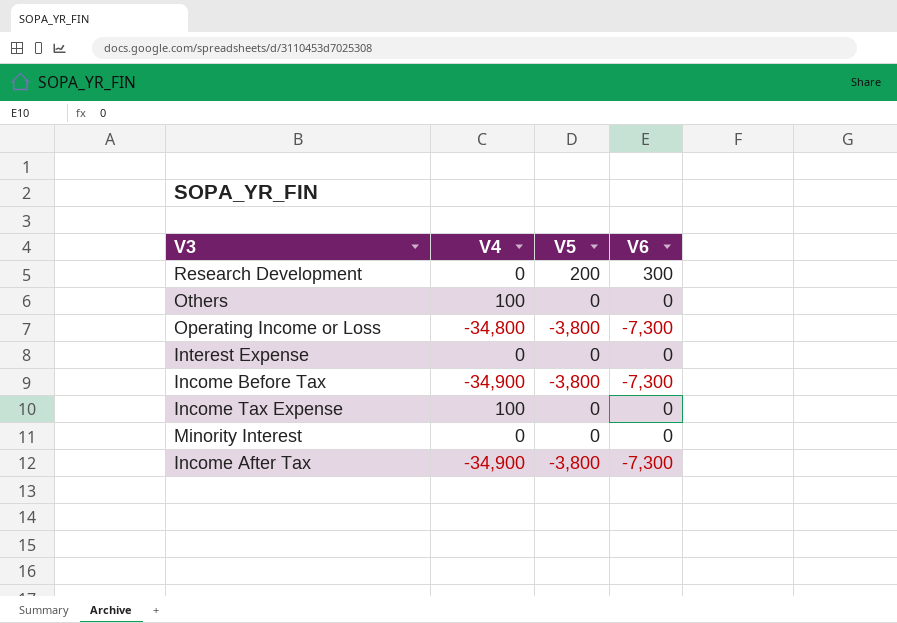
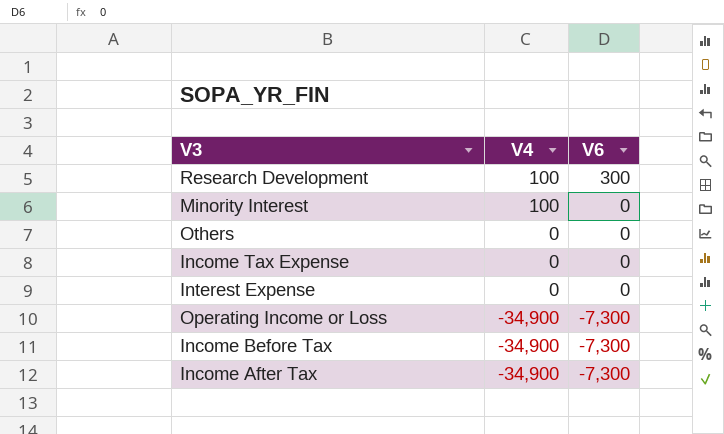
row order: none -> V4 descending
column V5 | position: 3 -> none
Research Development | V4: 0 -> 100
Minority Interest | V4: 0 -> 100
Others | V4: 100 -> 0
Income Tax Expense | V4: 100 -> 0
Operating Income or Loss | V4: -34,800 -> -34,900

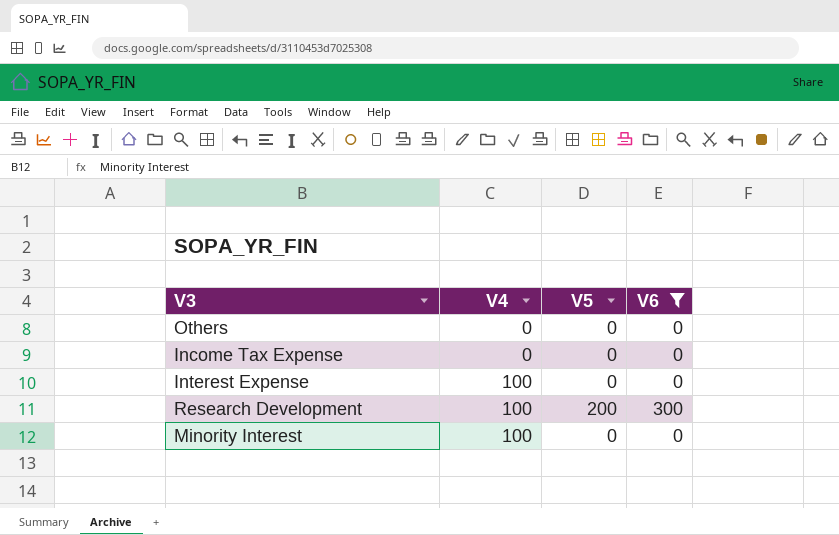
filter: none -> V6 != -7,300
row order: V4 descending -> V4 ascending
column V5 | position: none -> 3
Interest Expense | V4: 0 -> 100

